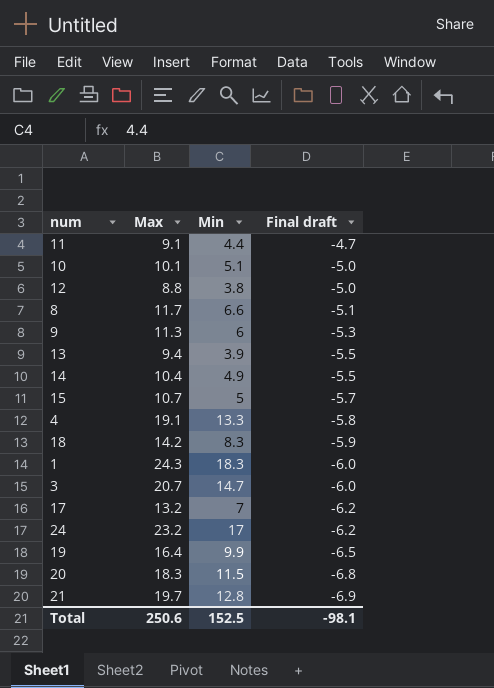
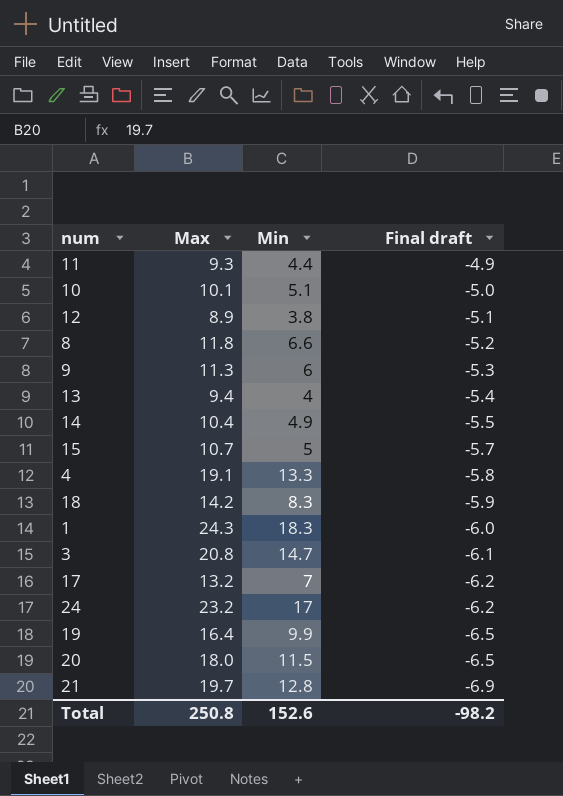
11 | Max: 9.1 -> 9.3
11 | Final draft: -4.7 -> -4.9
12 | Max: 8.8 -> 8.9
12 | Final draft: -5.0 -> -5.1
8 | Max: 11.7 -> 11.8
8 | Final draft: -5.1 -> -5.2
13 | Min: 3.9 -> 4
13 | Final draft: -5.5 -> -5.4
3 | Max: 20.7 -> 20.8
3 | Final draft: -6.0 -> -6.1
20 | Max: 18.3 -> 18.0
20 | Final draft: -6.8 -> -6.5
Total | Max: 250.6 -> 250.8
Total | Min: 152.5 -> 152.6
Total | Final draft: -98.1 -> -98.2

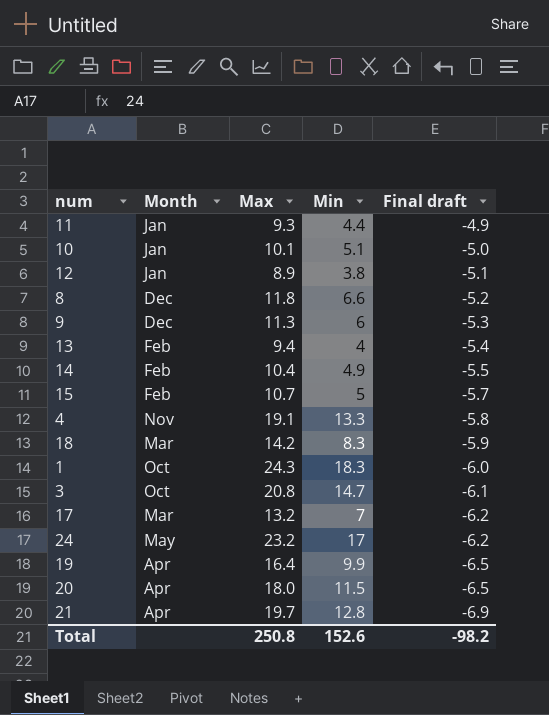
column Month | position: none -> 2

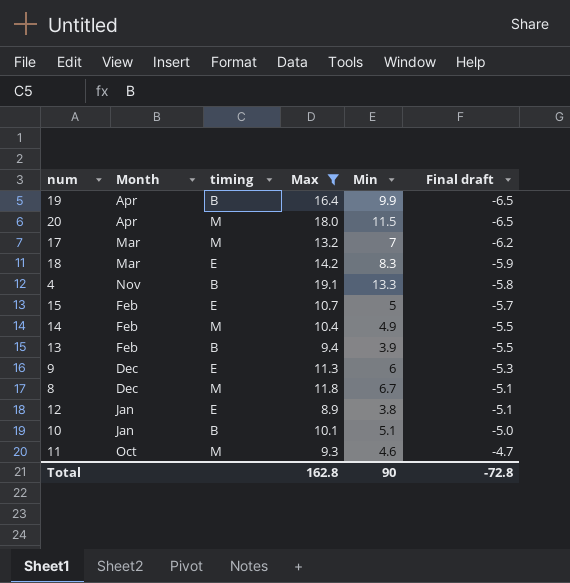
filter: none -> Max <= 19.1
row order: Final draft descending -> Final draft ascending
column timing | position: none -> 3
13 | Min: 4 -> 3.9
13 | Final draft: -5.4 -> -5.5
8 | Min: 6.6 -> 6.7
8 | Final draft: -5.2 -> -5.1
11 | Month: Jan -> Oct
11 | Min: 4.4 -> 4.6
11 | Final draft: -4.9 -> -4.7
Total | Max: 250.8 -> 162.8
Total | Min: 152.6 -> 90
Total | Final draft: -98.2 -> -72.8

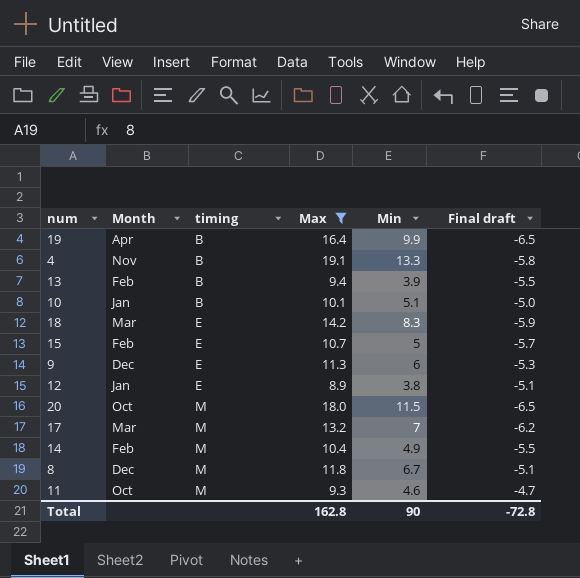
row order: Final draft ascending -> timing ascending
20 | Month: Apr -> Oct

